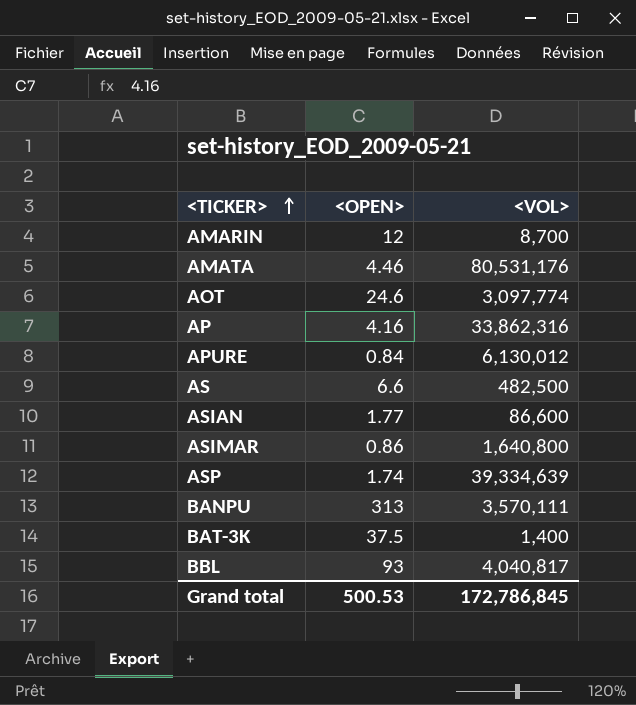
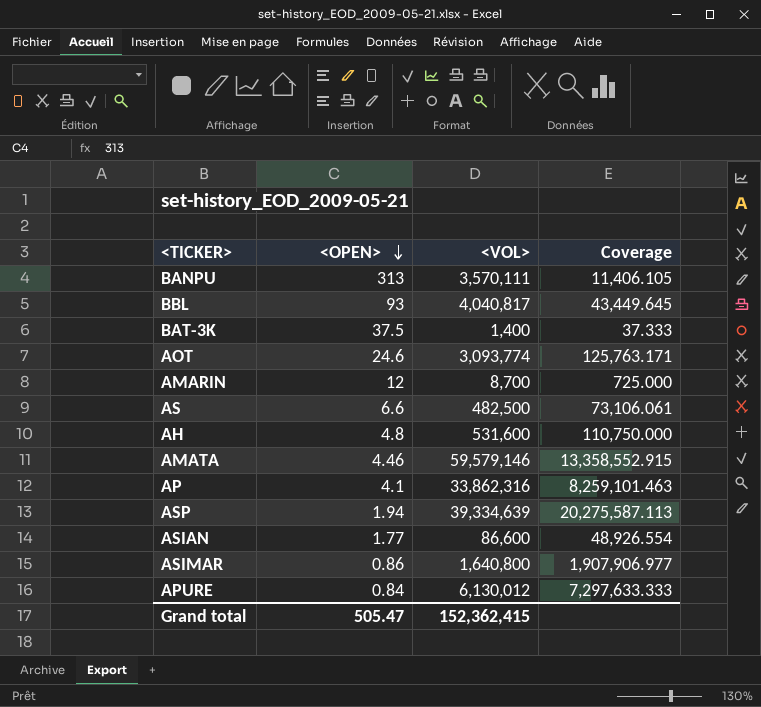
row order: <TICKER> ascending -> <OPEN> descending
column Coverage | formula: none -> [<VOL>] / [<OPEN>]
AOT | <VOL>: 3,097,774 -> 3,093,774
row AH: none -> 4.8 | 531,600 | 110,750.000
AMATA | <VOL>: 80,531,176 -> 59,579,146
AP | <OPEN>: 4.16 -> 4.1
ASP | <OPEN>: 1.74 -> 1.94
Grand total | <OPEN>: 500.53 -> 505.47
Grand total | <VOL>: 172,786,845 -> 152,362,415

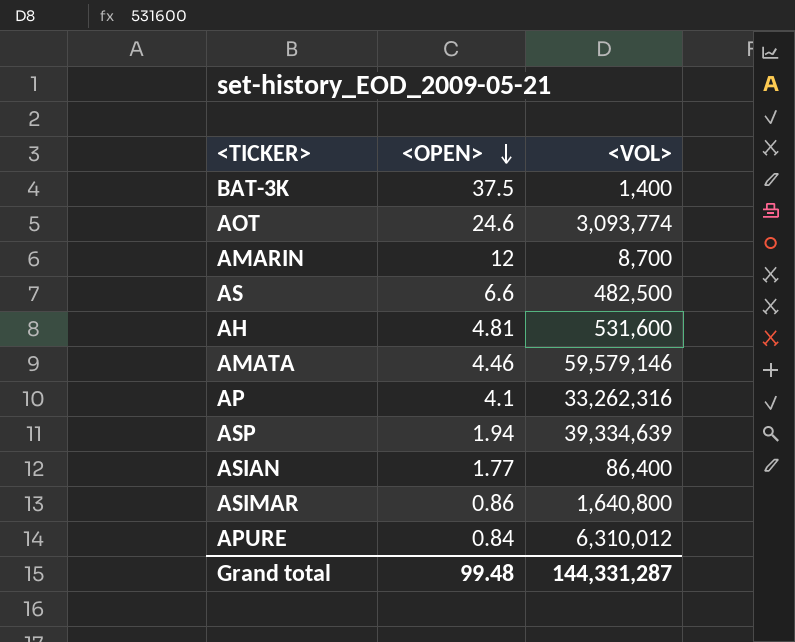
column Coverage | formula: [<VOL>] / [<OPEN>] -> none
row BANPU: 313 | 3,570,111 | 11,406.105 -> none
row BBL: 93 | 4,040,817 | 43,449.645 -> none
AH | <OPEN>: 4.8 -> 4.81
AP | <VOL>: 33,862,316 -> 33,262,316
ASIAN | <VOL>: 86,600 -> 86,400
APURE | <VOL>: 6,130,012 -> 6,310,012
Grand total | <OPEN>: 505.47 -> 99.48
Grand total | <VOL>: 152,362,415 -> 144,331,287

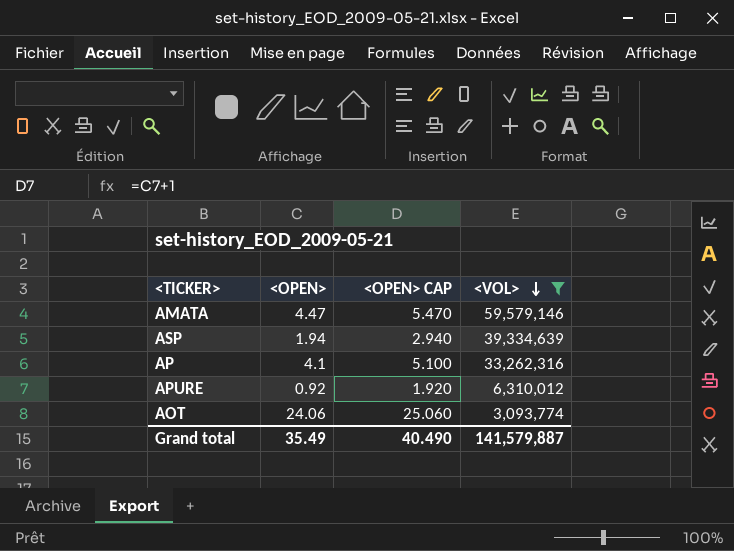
filter: none -> <VOL> >= 3,093,774
row order: <OPEN> descending -> <VOL> descending
column <OPEN> CAP | formula: none -> [<OPEN>] + 1
AMATA | <OPEN>: 4.46 -> 4.47
APURE | <OPEN>: 0.84 -> 0.92
AOT | <OPEN>: 24.6 -> 24.06
Grand total | <OPEN>: 99.48 -> 35.49
Grand total | <VOL>: 144,331,287 -> 141,579,887

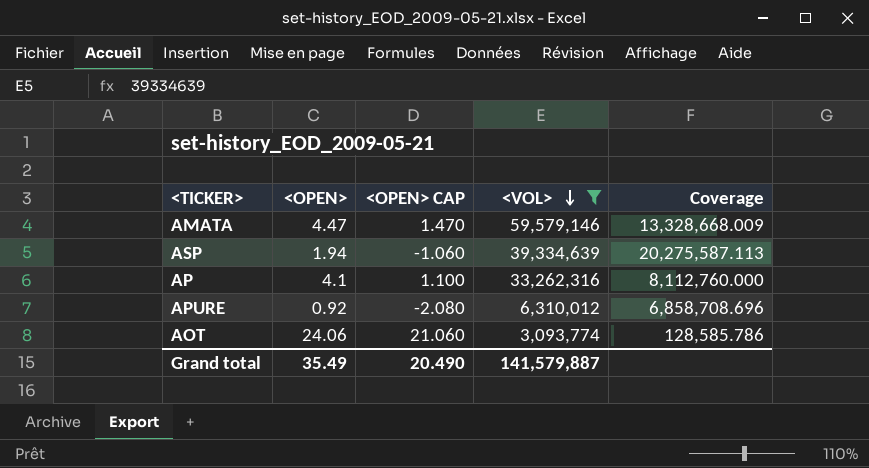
column <OPEN> CAP | formula: [<OPEN>] + 1 -> [<OPEN>] - 3
column Coverage | formula: none -> [<VOL>] / [<OPEN>]
Grand total | <OPEN> CAP: 40.490 -> 20.490

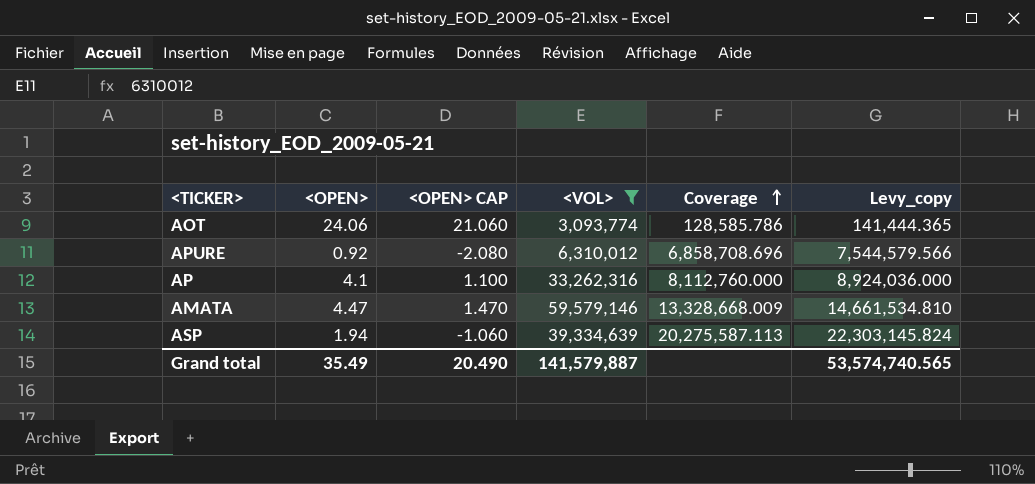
row order: <VOL> descending -> Coverage ascending
column Levy_copy | formula: none -> [Coverage] * 1.1

